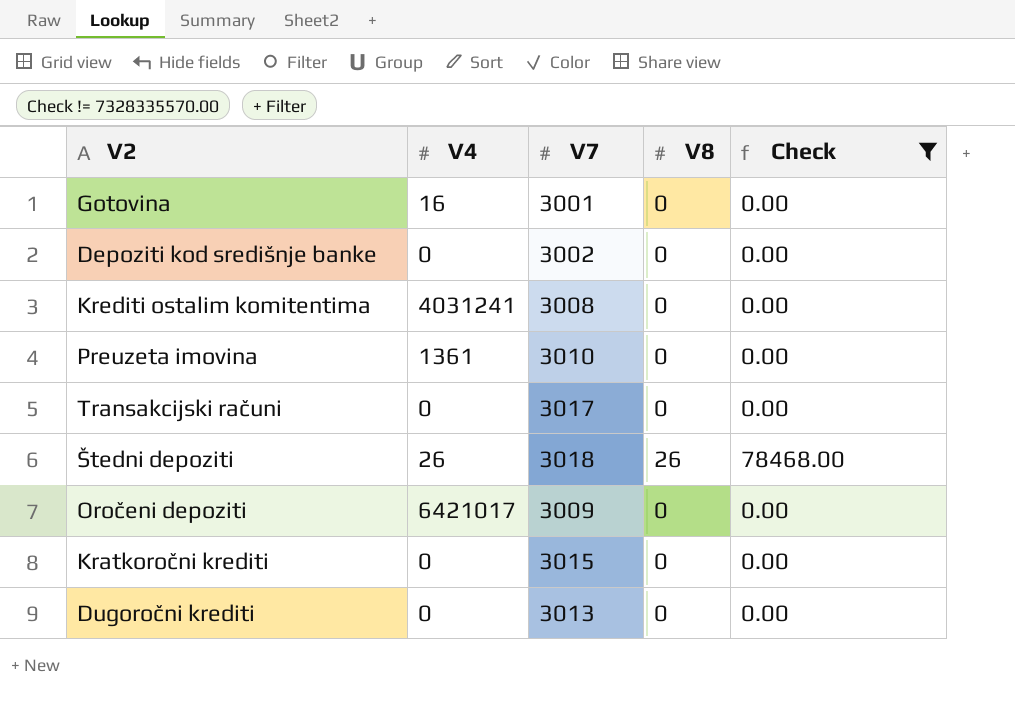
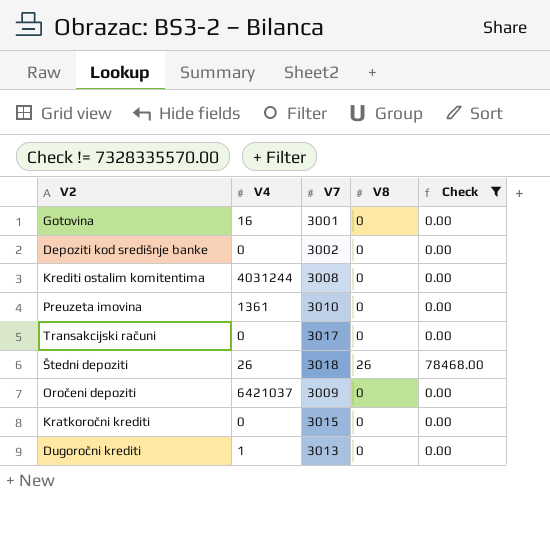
Krediti ostalim komitentima | V4: 4031241 -> 4031244
Oročeni depoziti | V4: 6421017 -> 6421037
Dugoročni krediti | V4: 0 -> 1

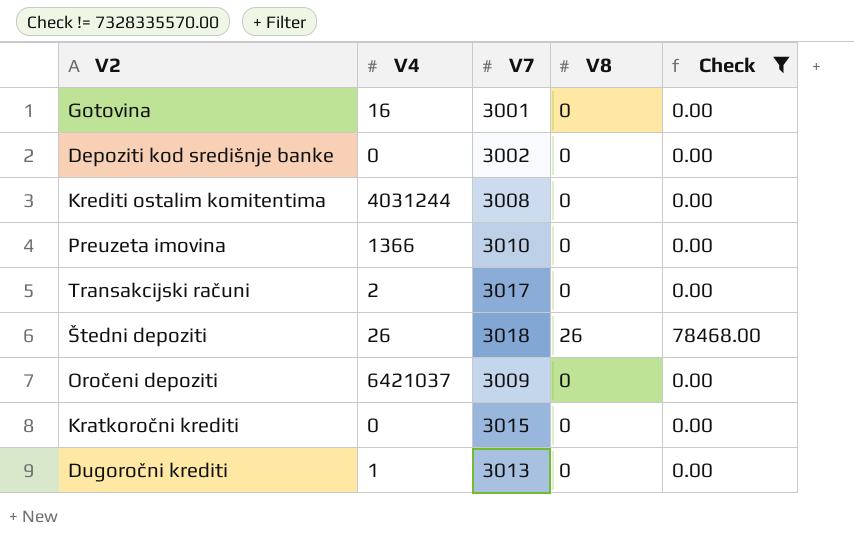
Preuzeta imovina | V4: 1361 -> 1366
Transakcijski računi | V4: 0 -> 2

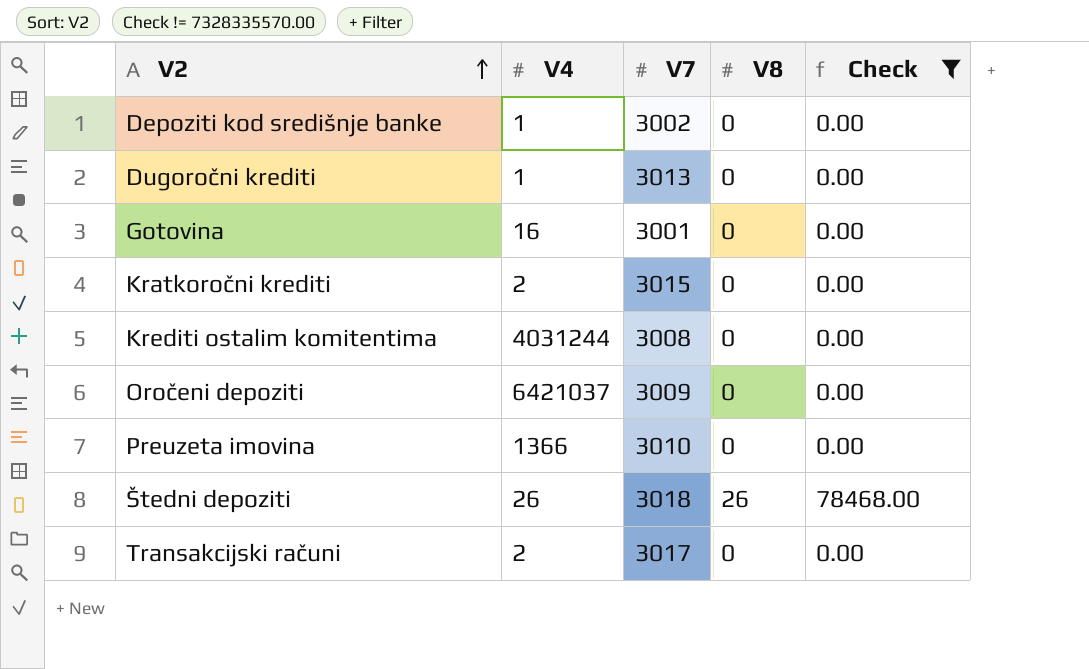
row order: none -> V2 ascending
Depoziti kod središnje banke | V4: 0 -> 1
Kratkoročni krediti | V4: 0 -> 2

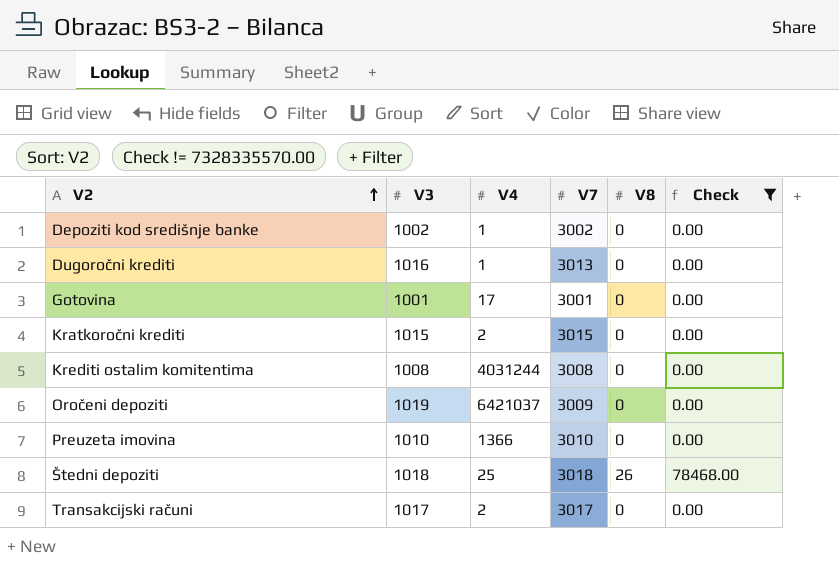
column V3 | position: none -> 2
Gotovina | V4: 16 -> 17
Štedni depoziti | V4: 26 -> 25

